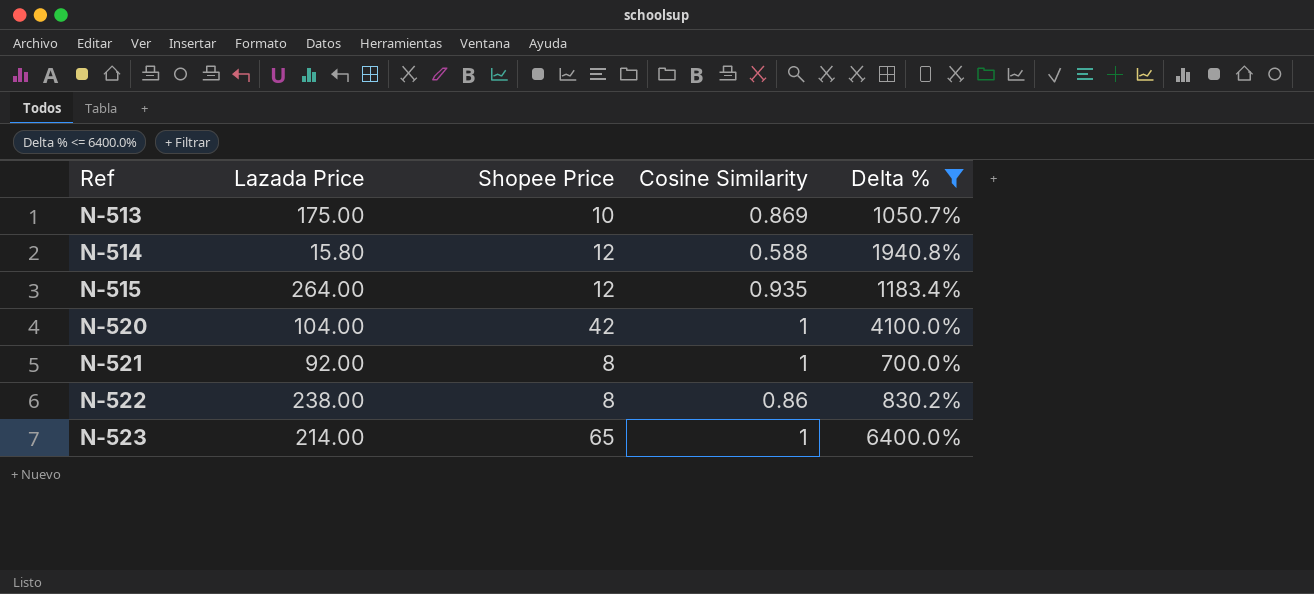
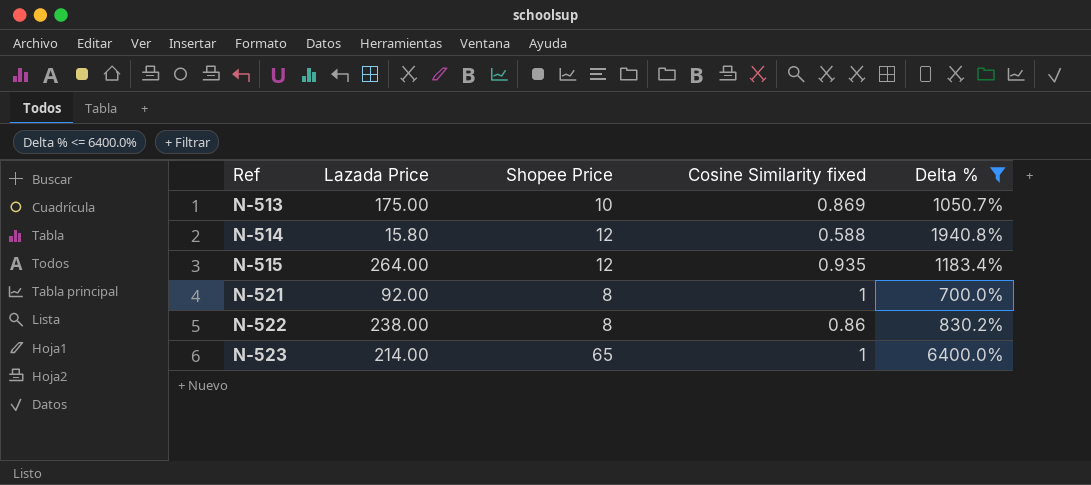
column name: Cosine Similarity -> Cosine Similarity fixed
row N-520: 104.00 | 42 | 1 | 4100.0% -> none

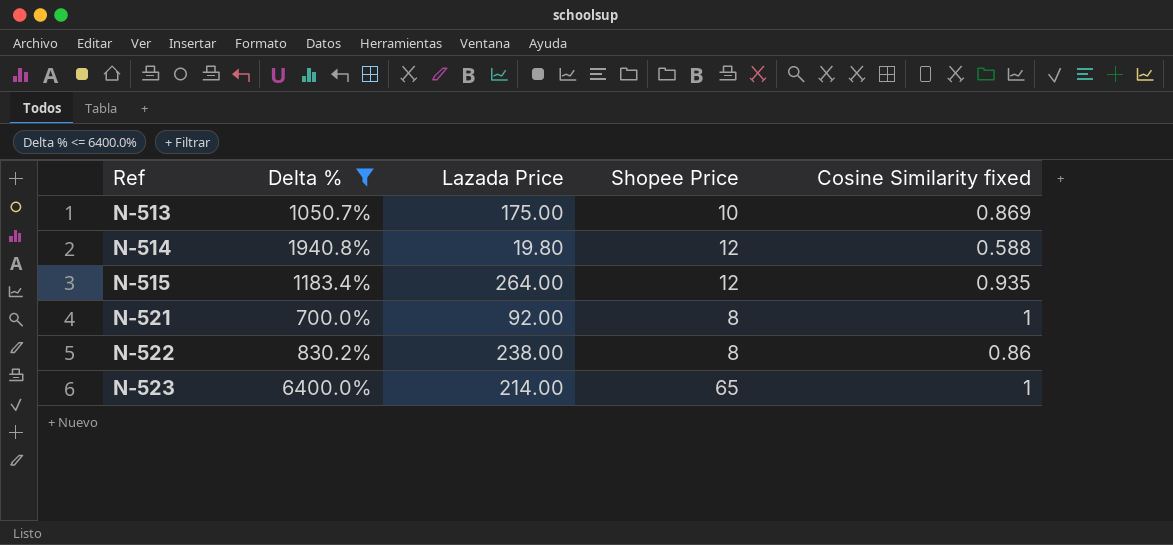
column Delta % | position: 5 -> 2
N-514 | Lazada Price: 15.80 -> 19.80

